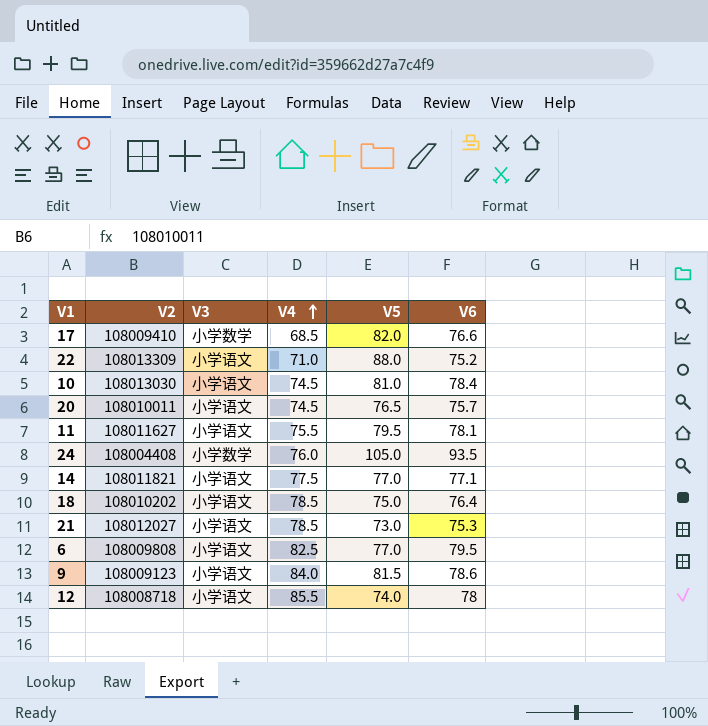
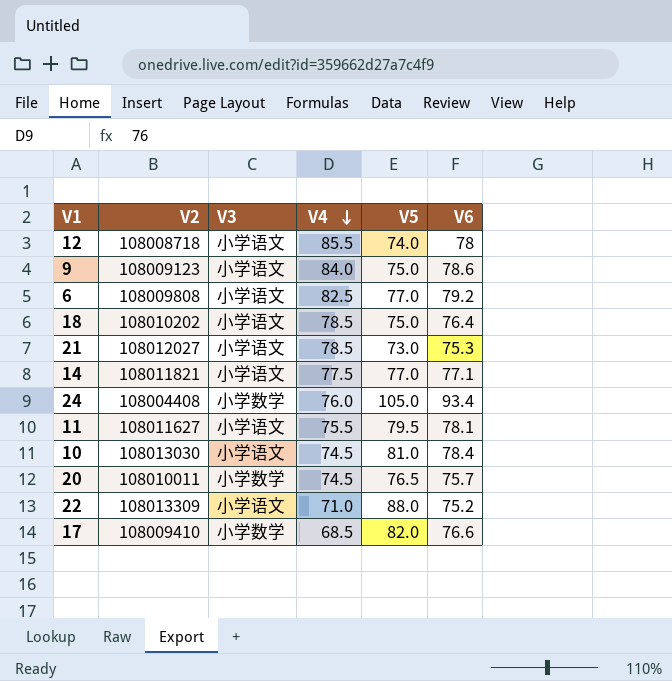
row order: V4 ascending -> V4 descending
9 | V5: 81.5 -> 75.0
6 | V6: 79.5 -> 79.2
24 | V6: 93.5 -> 93.4
20 | V3: 小学语文 -> 小学数学

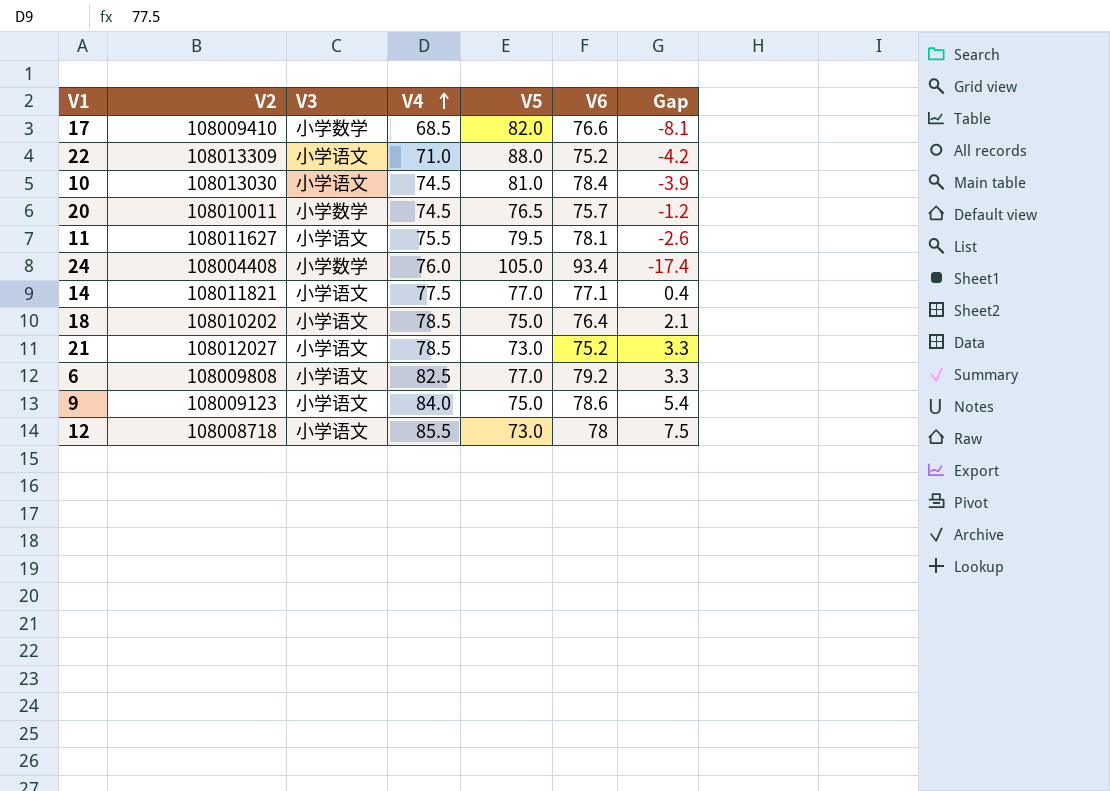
row order: V4 descending -> V4 ascending
column Gap | formula: none -> [V4] - [V6]
21 | V6: 75.3 -> 75.2
12 | V5: 74.0 -> 73.0

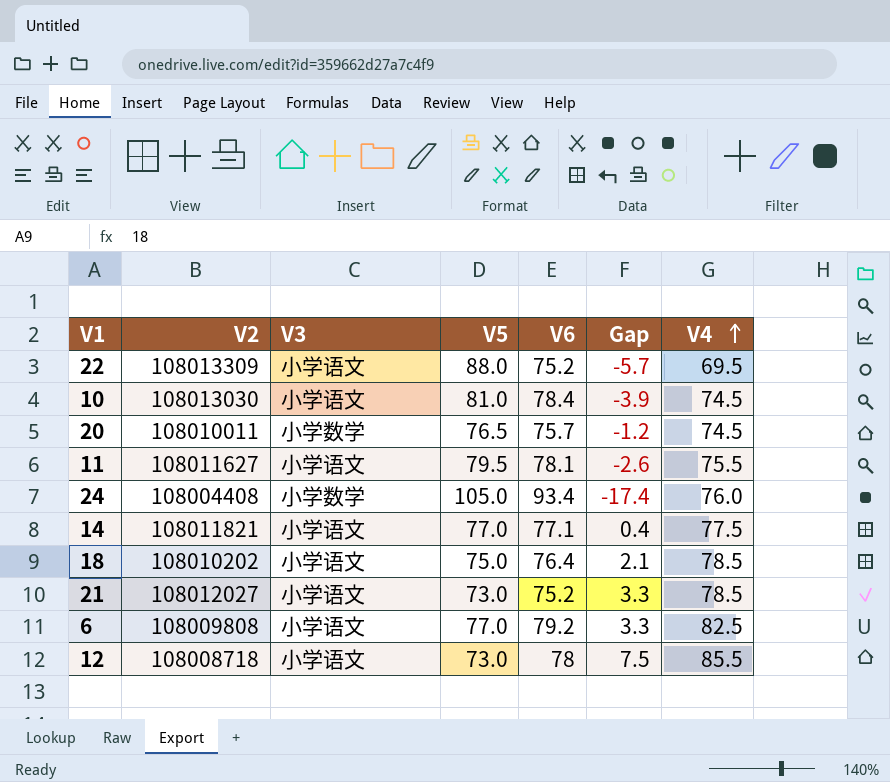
column V4 | position: 4 -> 7
row 17: 108009410 | 小学数学 | 68.5 | 82.0 | 76.6 | -8.1 -> none
row 9: 108009123 | 小学语文 | 84.0 | 75.0 | 78.6 | 5.4 -> none
22 | Gap: -4.2 -> -5.7
22 | V4: 71.0 -> 69.5

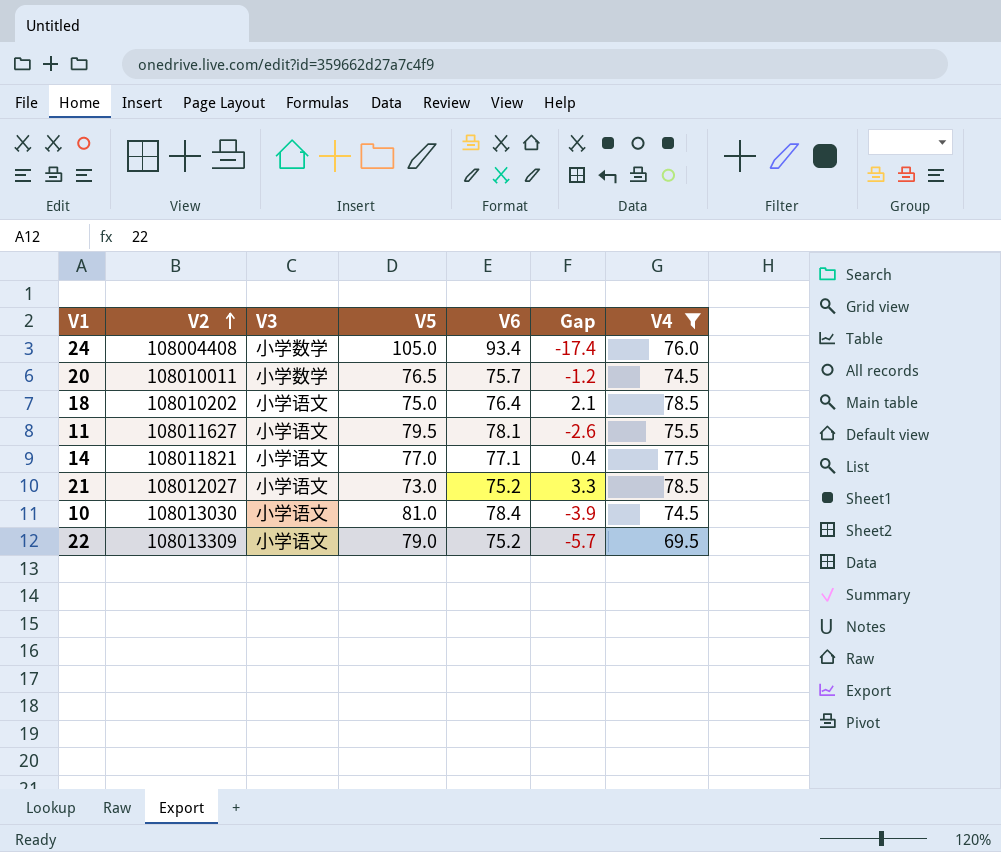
filter: none -> V4 <= 78.5
row order: V4 ascending -> V2 ascending
22 | V5: 88.0 -> 79.0

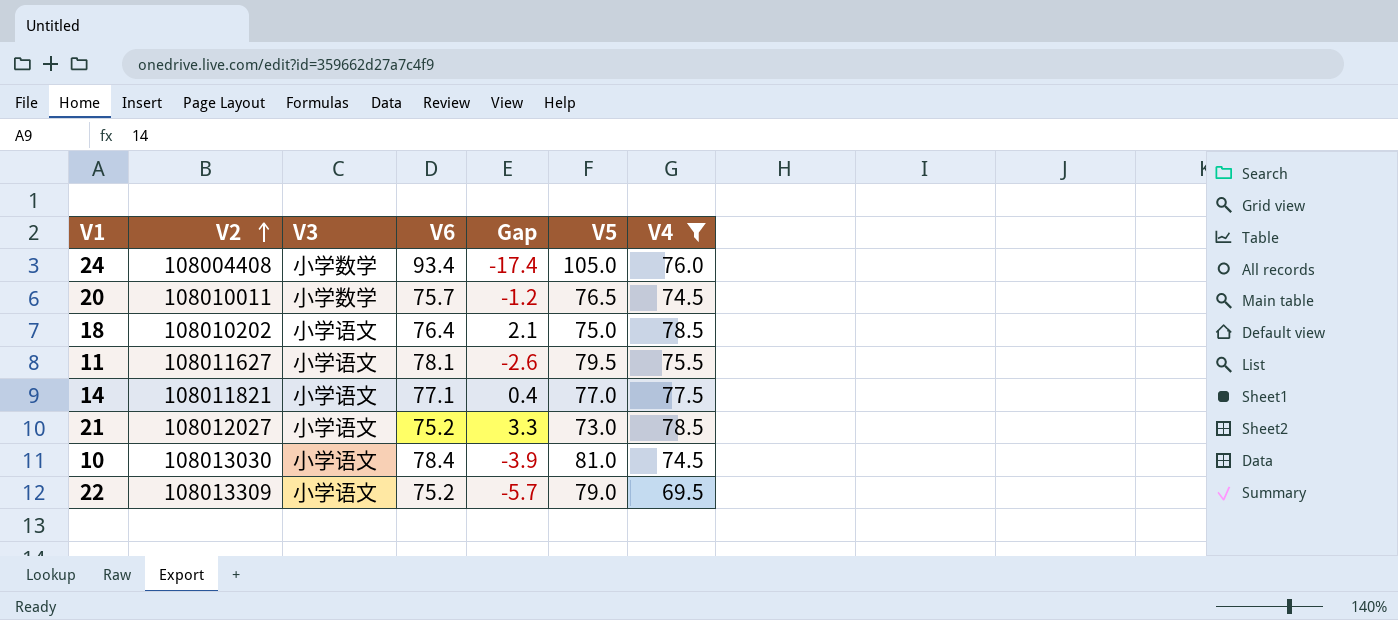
column V5 | position: 4 -> 6

